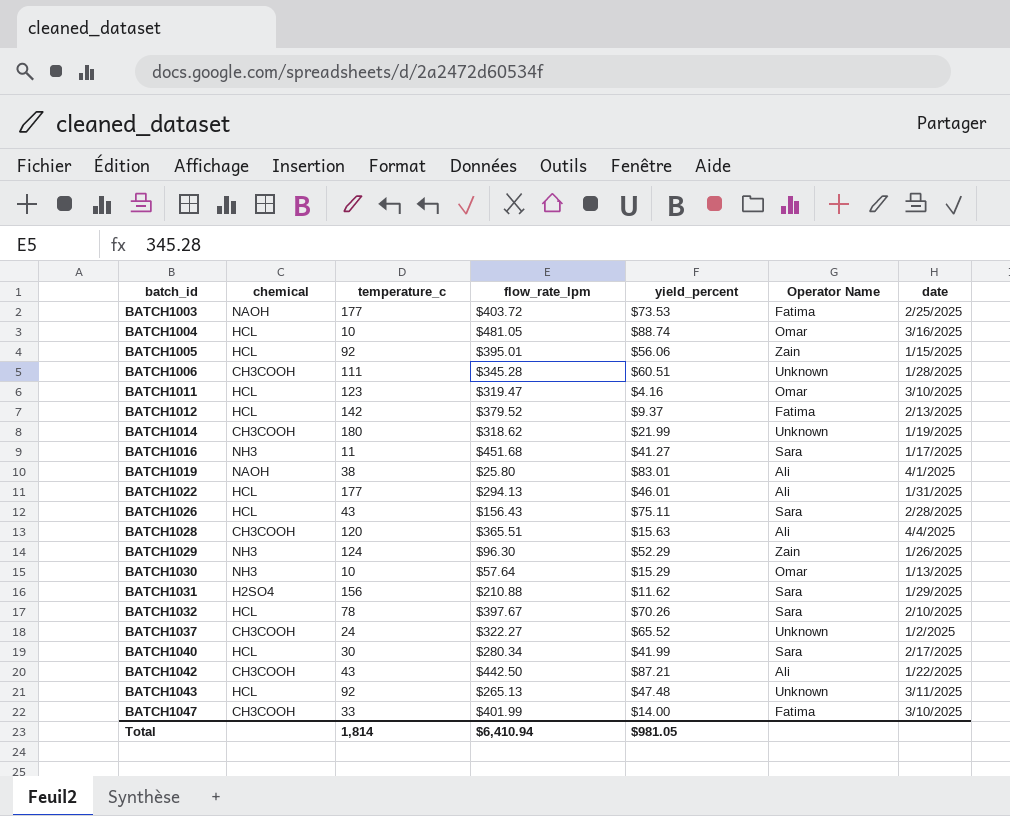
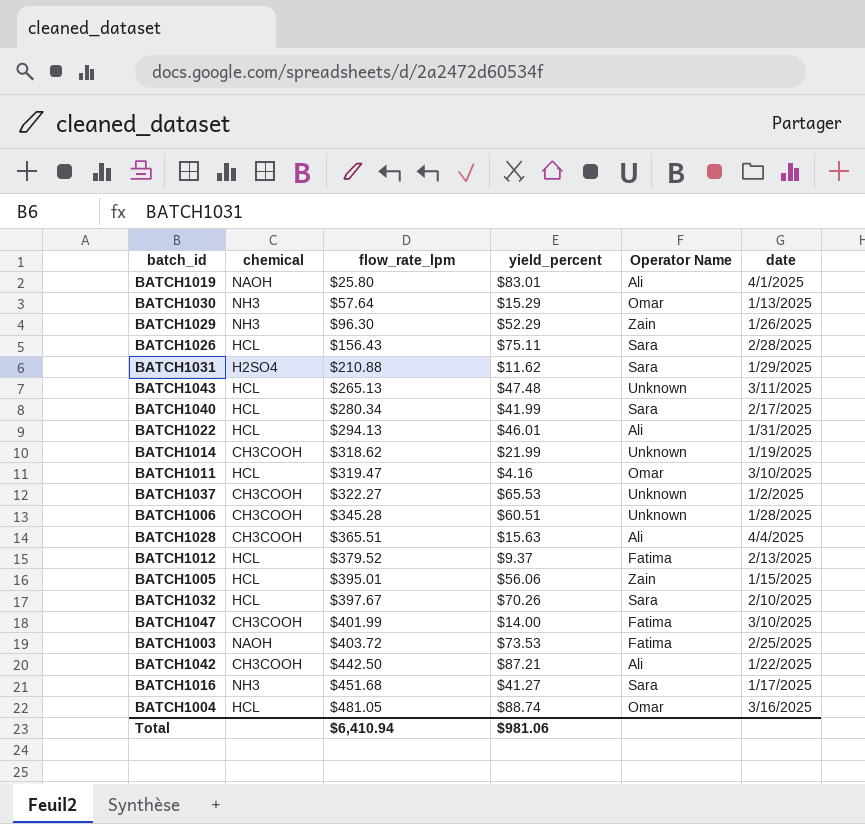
row order: batch_id ascending -> flow_rate_lpm ascending
column temperature_c | position: 3 -> none
BATCH1037 | yield_percent: $65.52 -> $65.53
Total | yield_percent: $981.05 -> $981.06

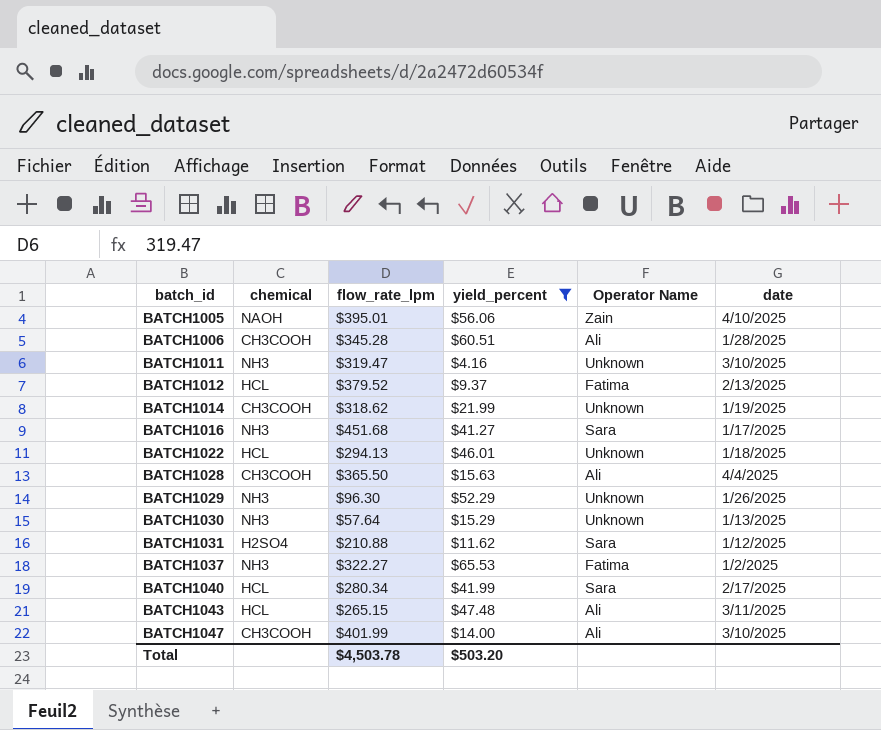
filter: none -> yield_percent <= $65.53
row order: flow_rate_lpm ascending -> batch_id ascending
BATCH1005 | chemical: HCL -> NAOH
BATCH1005 | date: 1/15/2025 -> 4/10/2025
BATCH1006 | Operator Name: Unknown -> Ali
BATCH1011 | chemical: HCL -> NH3
BATCH1011 | Operator Name: Omar -> Unknown
BATCH1022 | Operator Name: Ali -> Unknown
BATCH1022 | date: 1/31/2025 -> 1/18/2025
BATCH1028 | flow_rate_lpm: $365.51 -> $365.50
BATCH1029 | Operator Name: Zain -> Unknown
BATCH1030 | Operator Name: Omar -> Unknown
BATCH1031 | date: 1/29/2025 -> 1/12/2025
BATCH1037 | chemical: CH3COOH -> NH3
BATCH1037 | Operator Name: Unknown -> Fatima
BATCH1043 | flow_rate_lpm: $265.13 -> $265.15
BATCH1043 | Operator Name: Unknown -> Ali
BATCH1047 | Operator Name: Fatima -> Ali
Total | flow_rate_lpm: $6,410.94 -> $4,503.78
Total | yield_percent: $981.06 -> $503.20

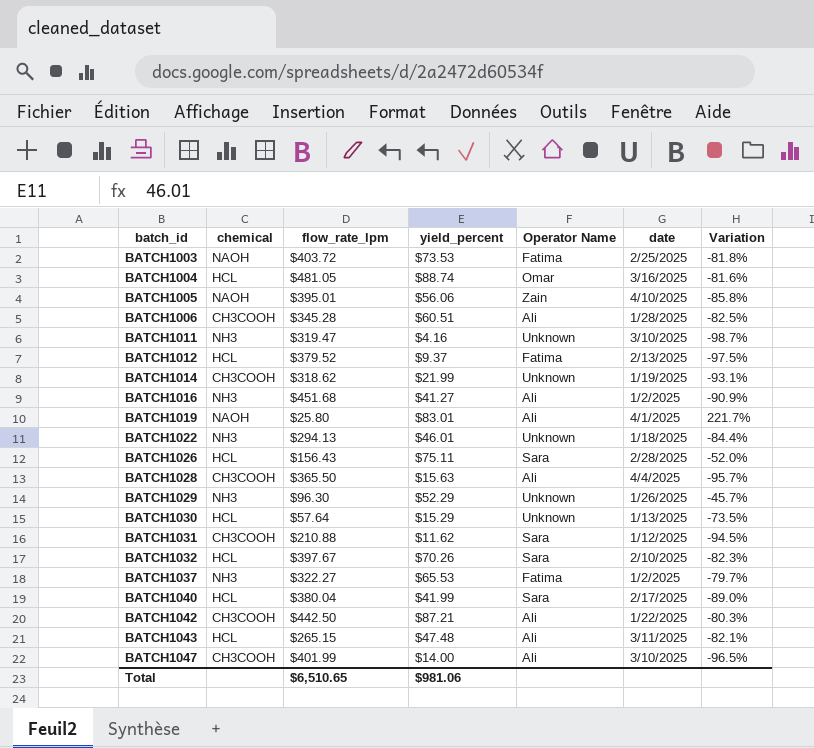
filter: yield_percent <= $65.53 -> none
column Variation | formula: none -> ([yield_percent] - [flow_rate_lpm]) / [flow_rate_lpm]
BATCH1016 | Operator Name: Sara -> Ali
BATCH1016 | date: 1/17/2025 -> 1/2/2025
BATCH1022 | chemical: HCL -> NH3
BATCH1030 | chemical: NH3 -> HCL
BATCH1031 | chemical: H2SO4 -> CH3COOH
BATCH1040 | flow_rate_lpm: $280.34 -> $380.04
Total | flow_rate_lpm: $4,503.78 -> $6,510.65
Total | yield_percent: $503.20 -> $981.06

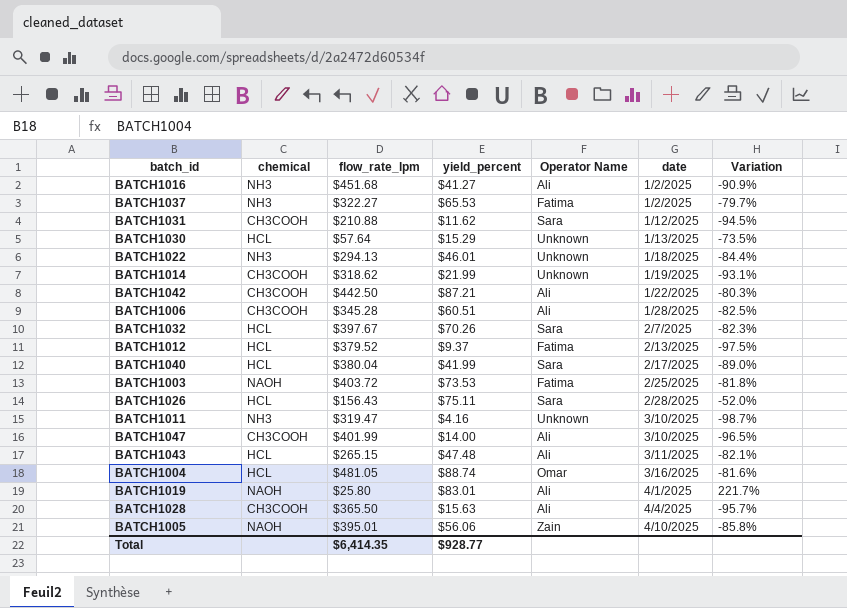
row order: batch_id ascending -> date ascending
row BATCH1029: NH3 | $96.30 | $52.29 | Unknown | 1/26/2025 | -45.7% -> none
BATCH1032 | date: 2/10/2025 -> 2/7/2025
Total | flow_rate_lpm: $6,510.65 -> $6,414.35
Total | yield_percent: $981.06 -> $928.77

